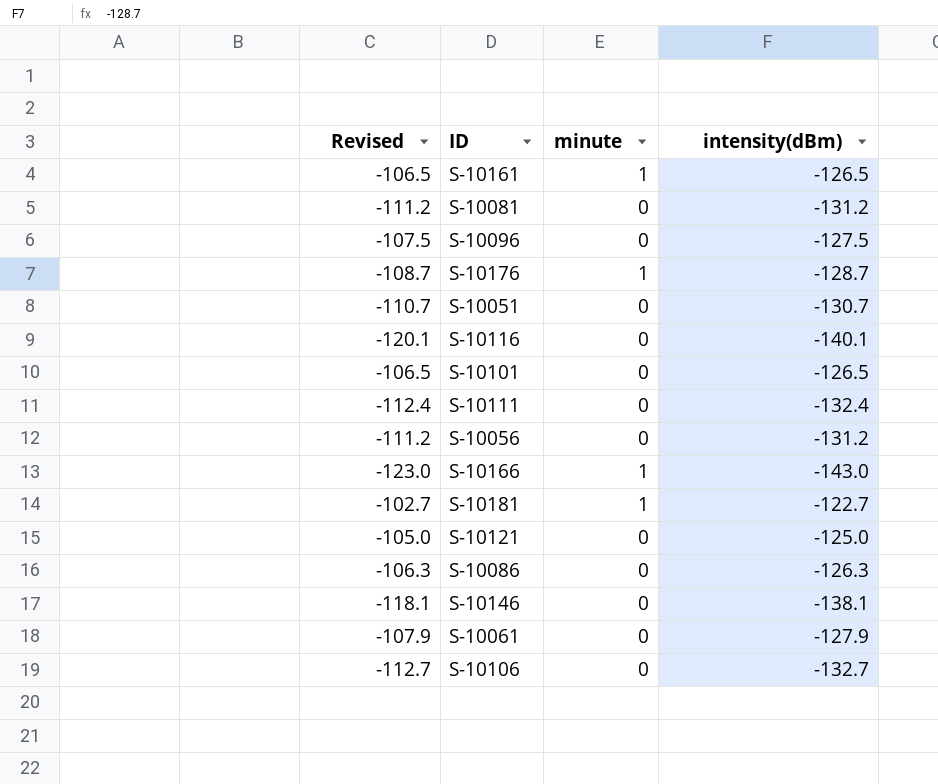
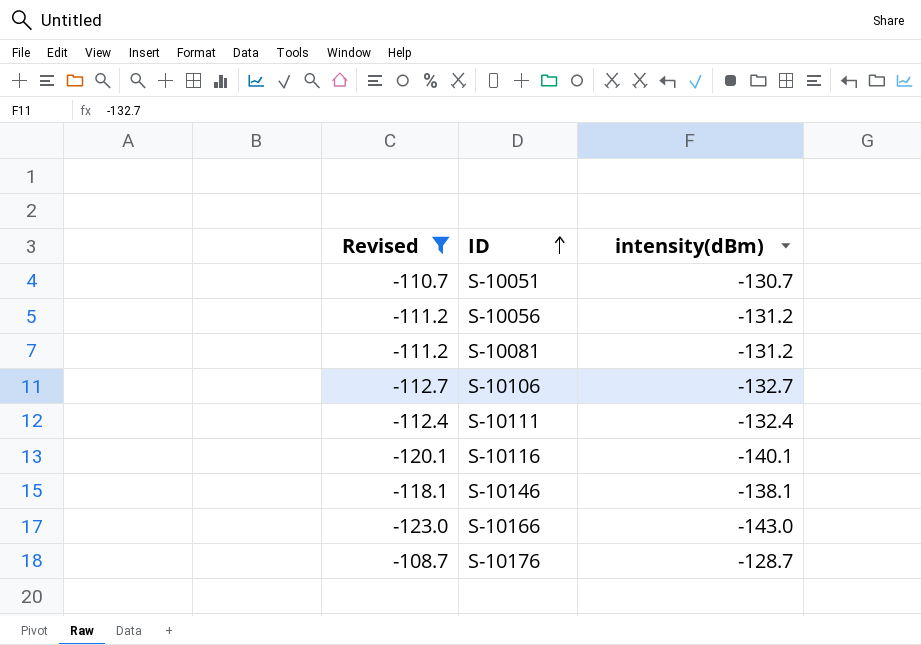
filter: none -> Revised <= -108.7
row order: none -> ID ascending
column minute | position: 3 -> none

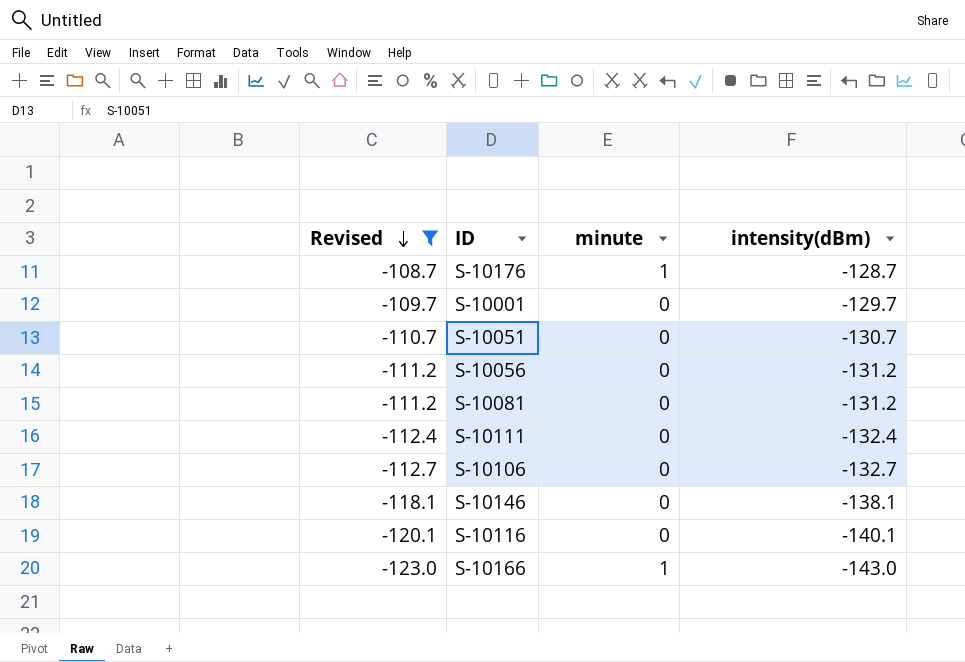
row order: ID ascending -> Revised descending
column minute | position: none -> 3
row S-10001: none -> -109.7 | 0 | -129.7

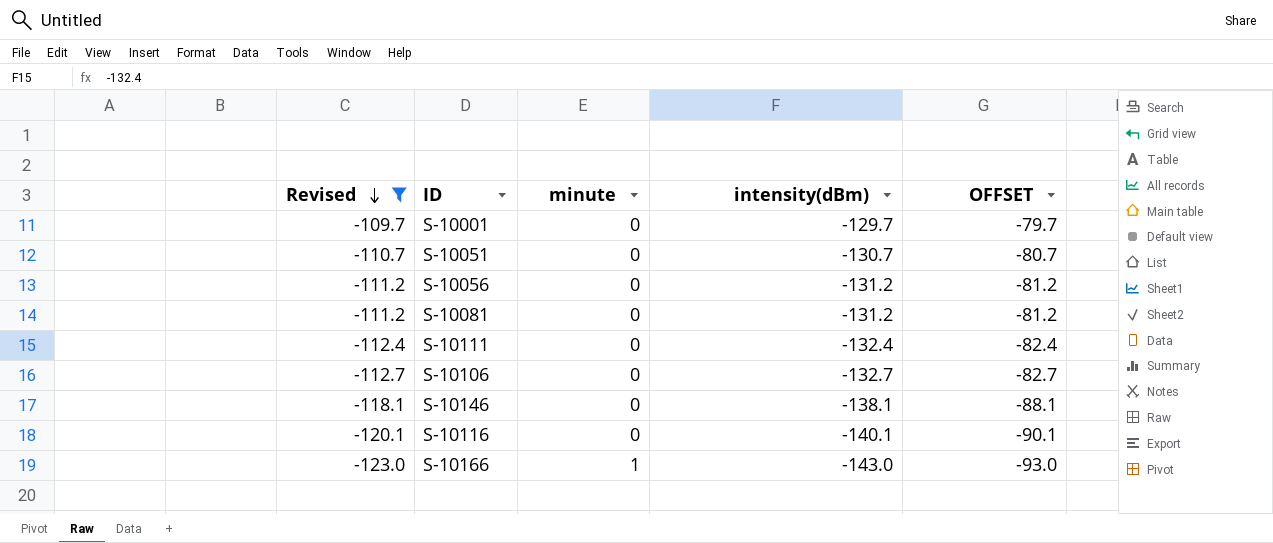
column OFFSET | formula: none -> [intensity(dBm)] + 50
row S-10176: -108.7 | 1 | -128.7 -> none

